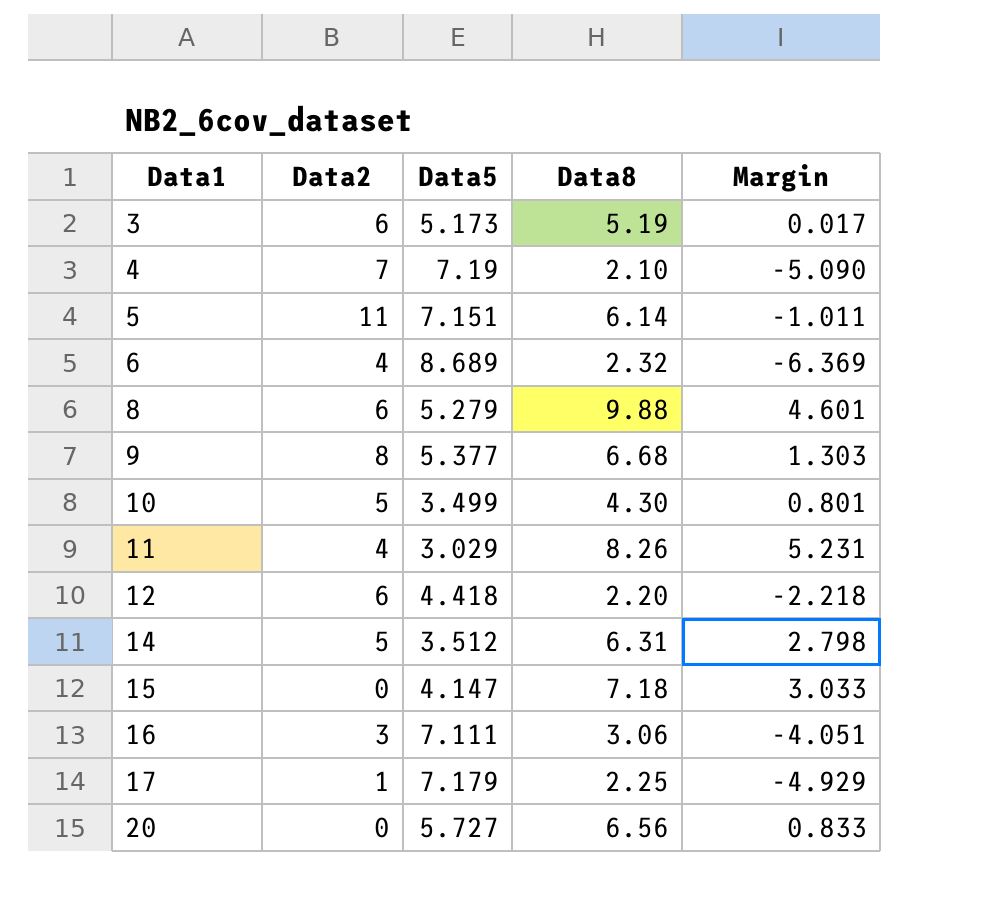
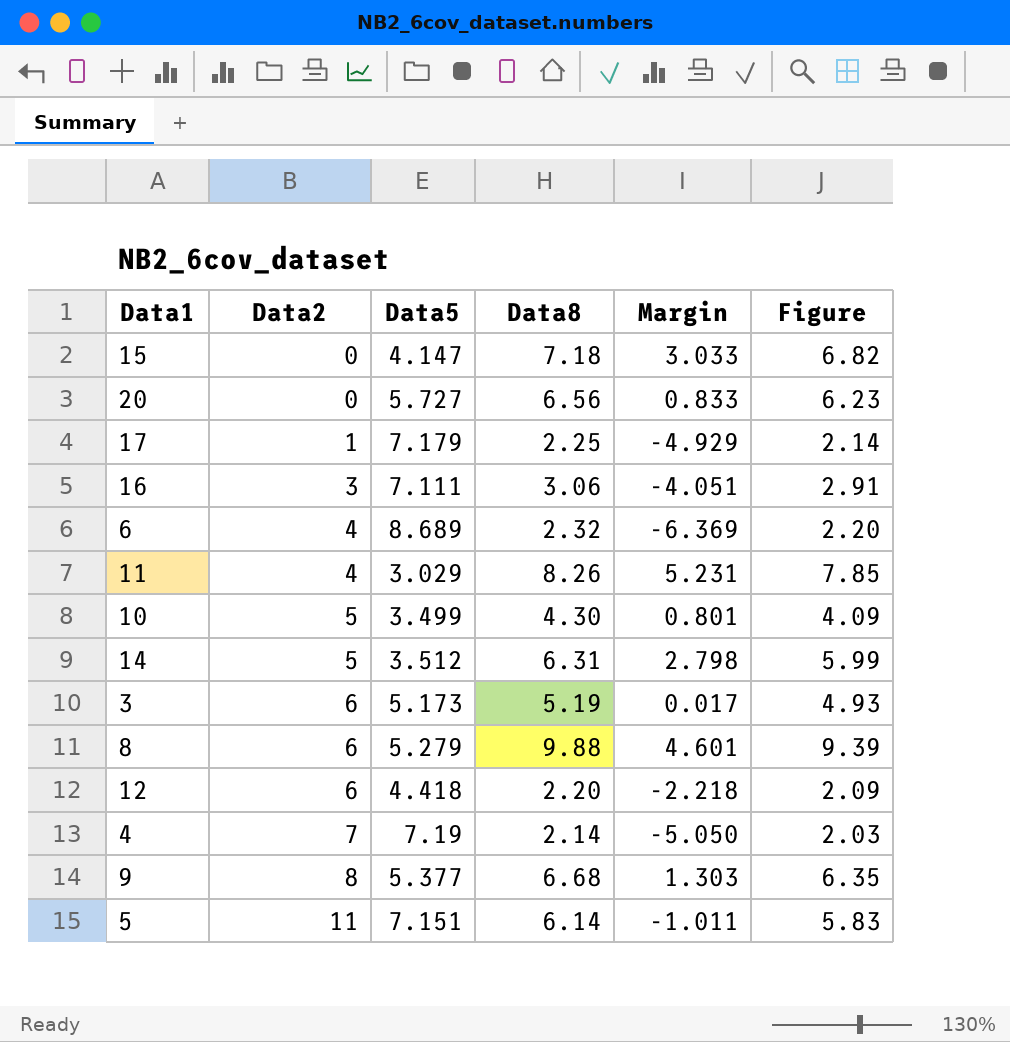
row order: Data1 ascending -> Data2 ascending
column Figure | formula: none -> [Data8] * 0.95
4 | Data8: 2.10 -> 2.14
4 | Margin: -5.090 -> -5.050

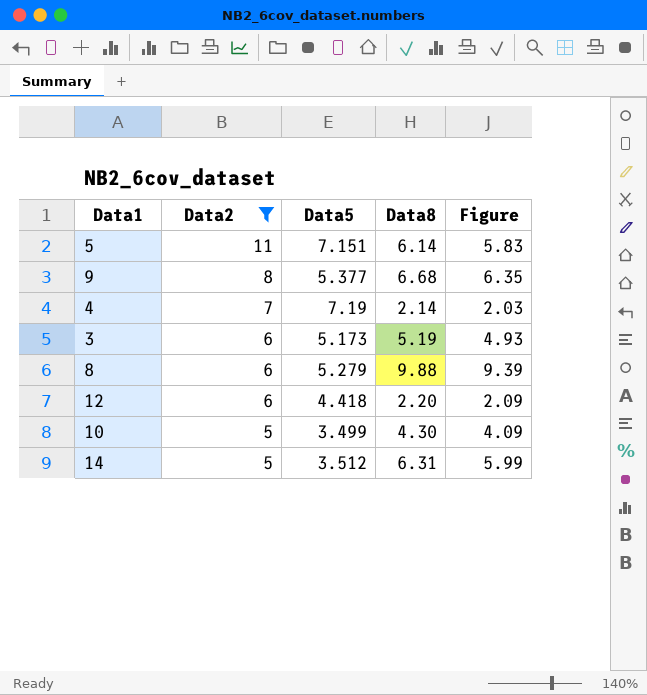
filter: none -> Data2 >= 5
row order: Data2 ascending -> Data2 descending
column Margin | formula: [Data8] - [Data5] -> none

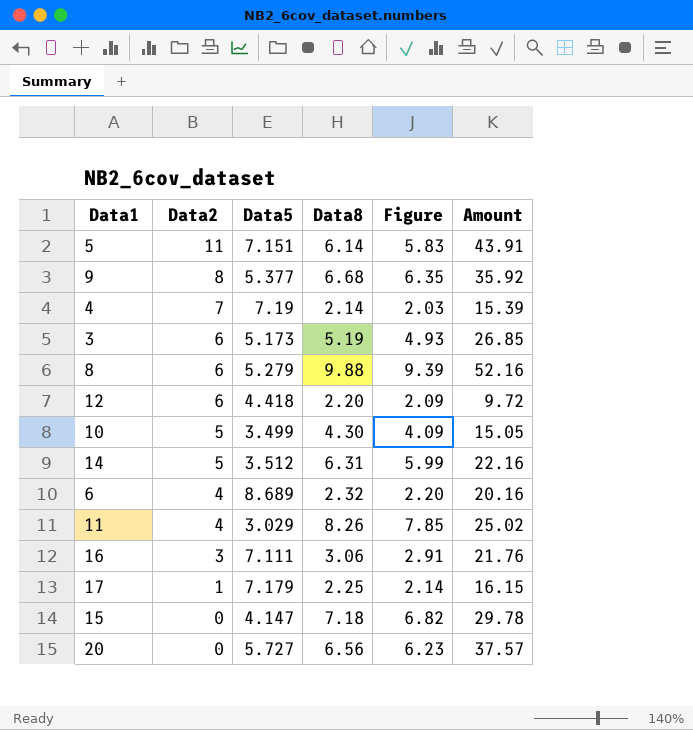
filter: Data2 >= 5 -> none
column Amount | formula: none -> [Data5] * [Data8]

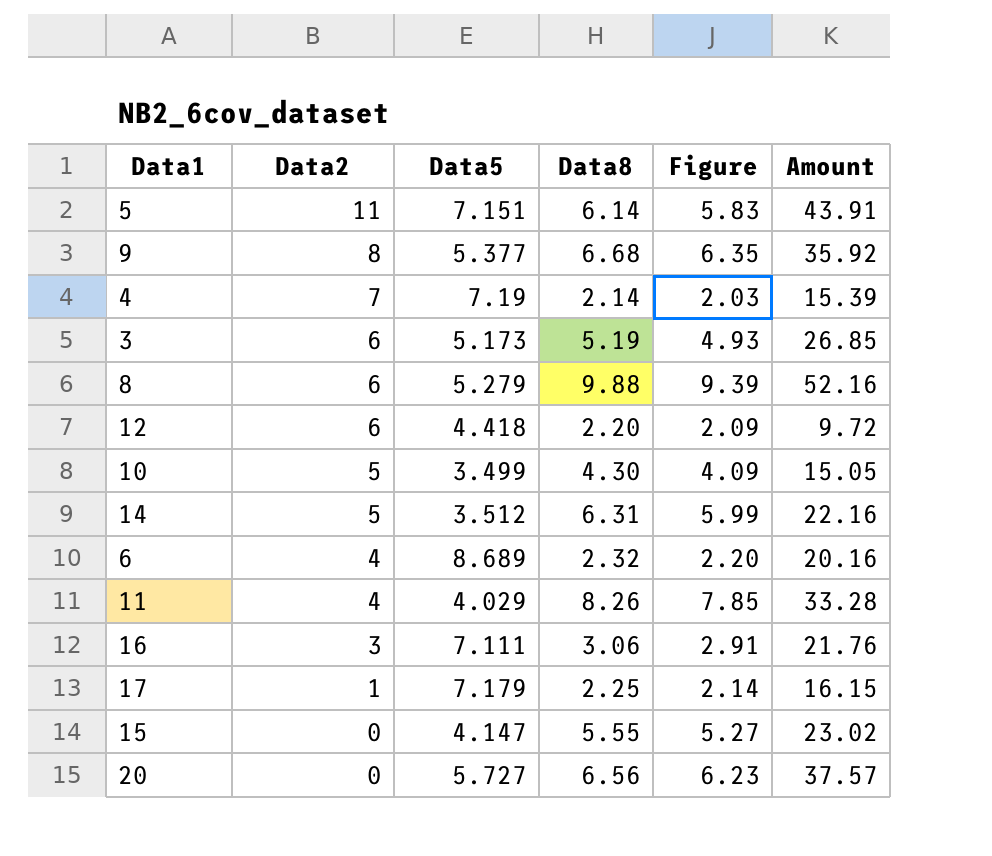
11 | Data5: 3.029 -> 4.029
11 | Amount: 25.02 -> 33.28
15 | Data8: 7.18 -> 5.55
15 | Figure: 6.82 -> 5.27
15 | Amount: 29.78 -> 23.02

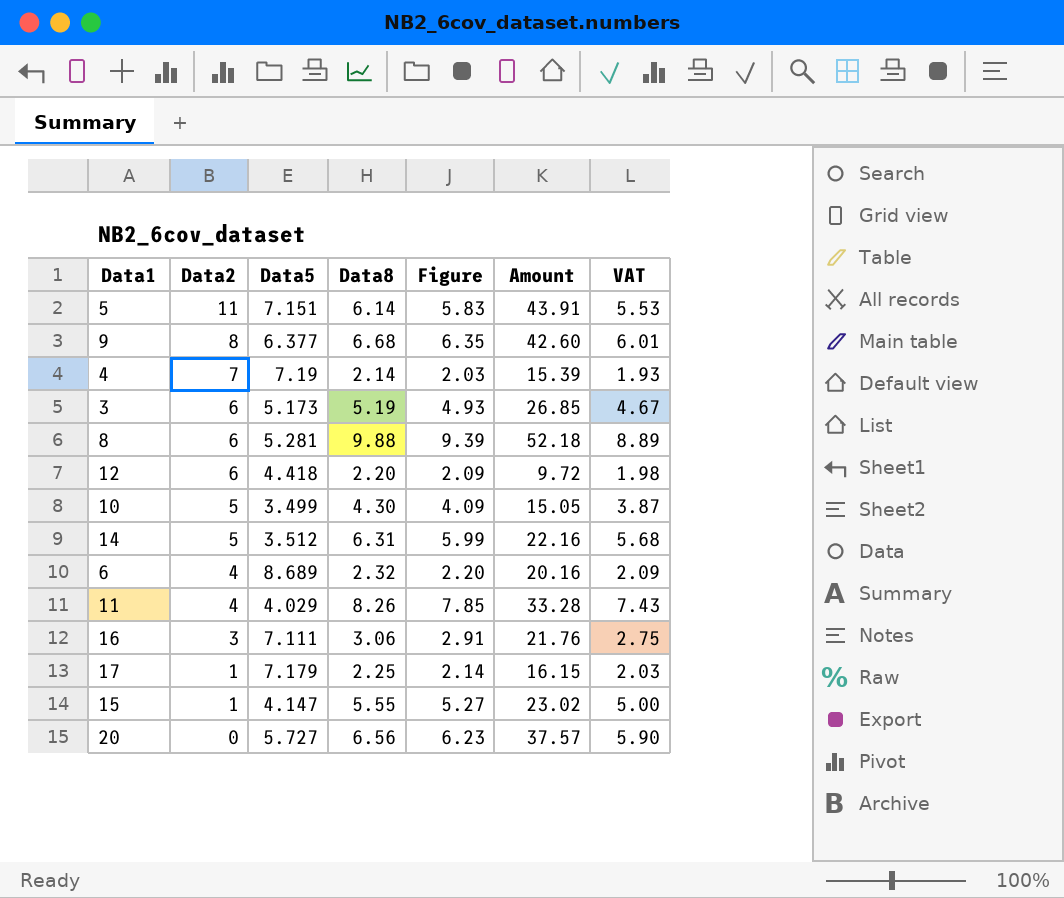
column VAT | formula: none -> [Data8] * 0.9
9 | Data5: 5.377 -> 6.377
9 | Amount: 35.92 -> 42.60
8 | Data5: 5.279 -> 5.281
8 | Amount: 52.16 -> 52.18
15 | Data2: 0 -> 1

